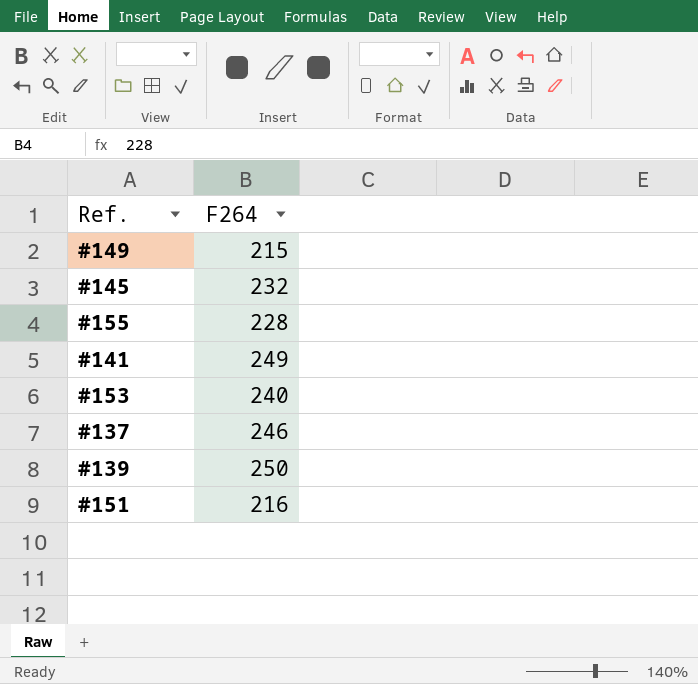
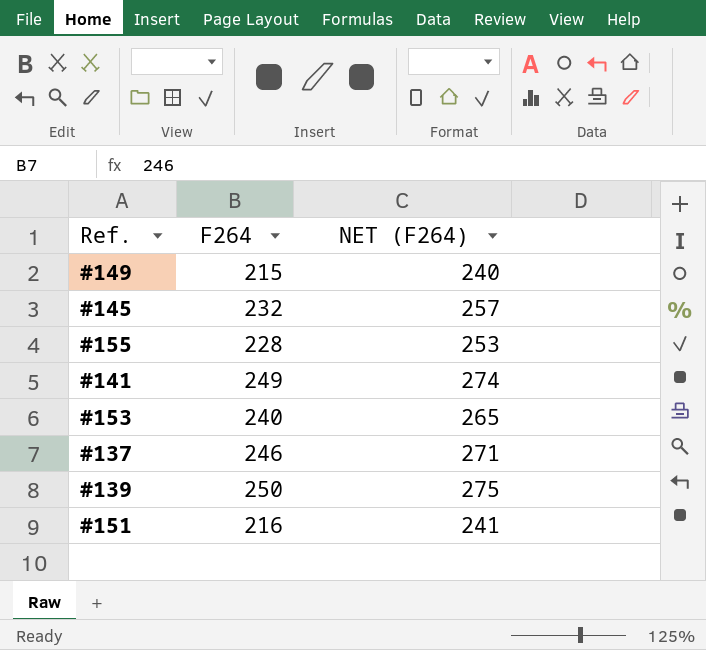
column NET (F264) | formula: none -> [F264] + 25

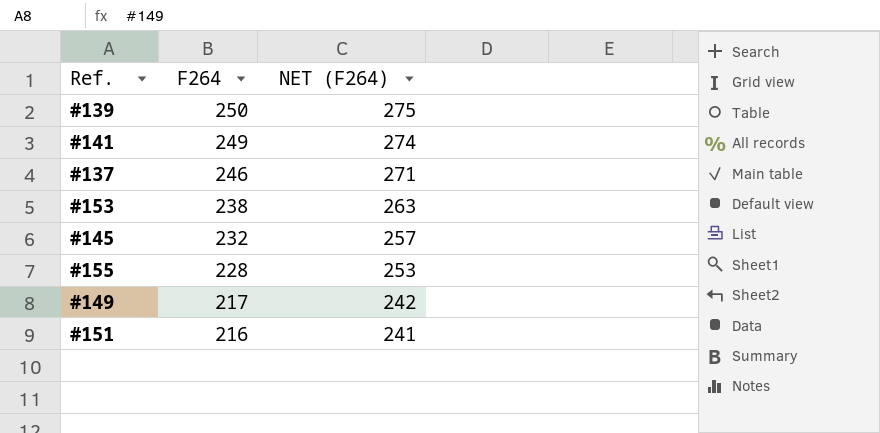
row order: none -> F264 descending
#153 | F264: 240 -> 238
#153 | NET (F264): 265 -> 263
#149 | F264: 215 -> 217
#149 | NET (F264): 240 -> 242

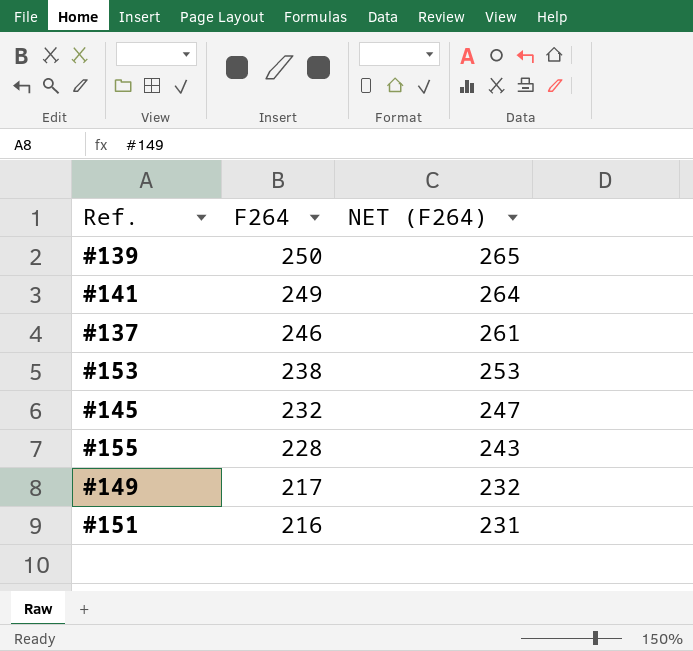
column NET (F264) | formula: [F264] + 25 -> [F264] + 15

